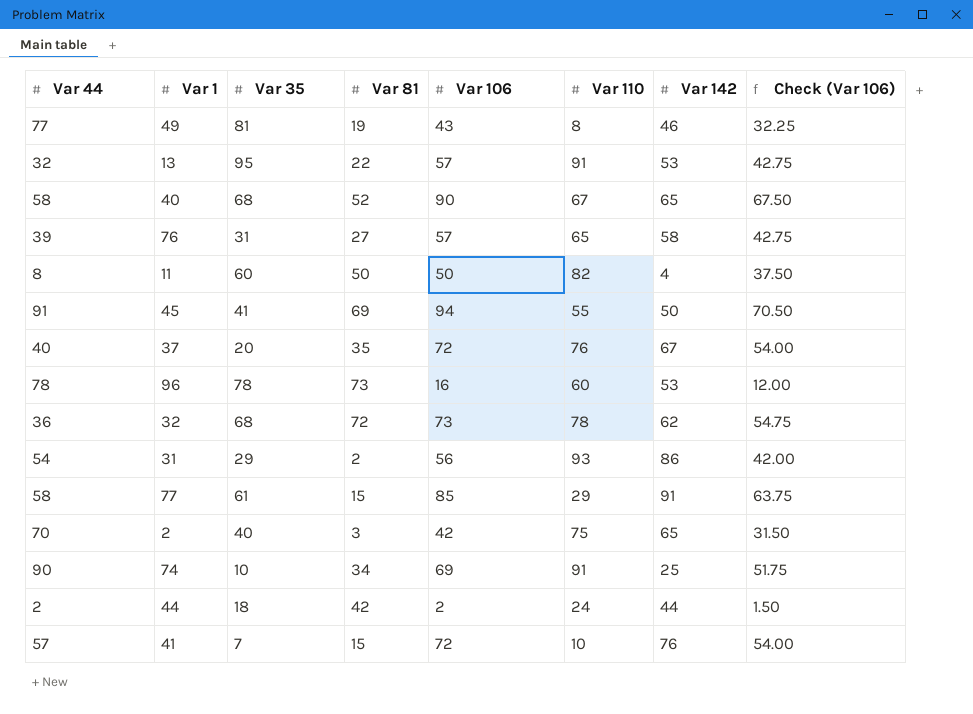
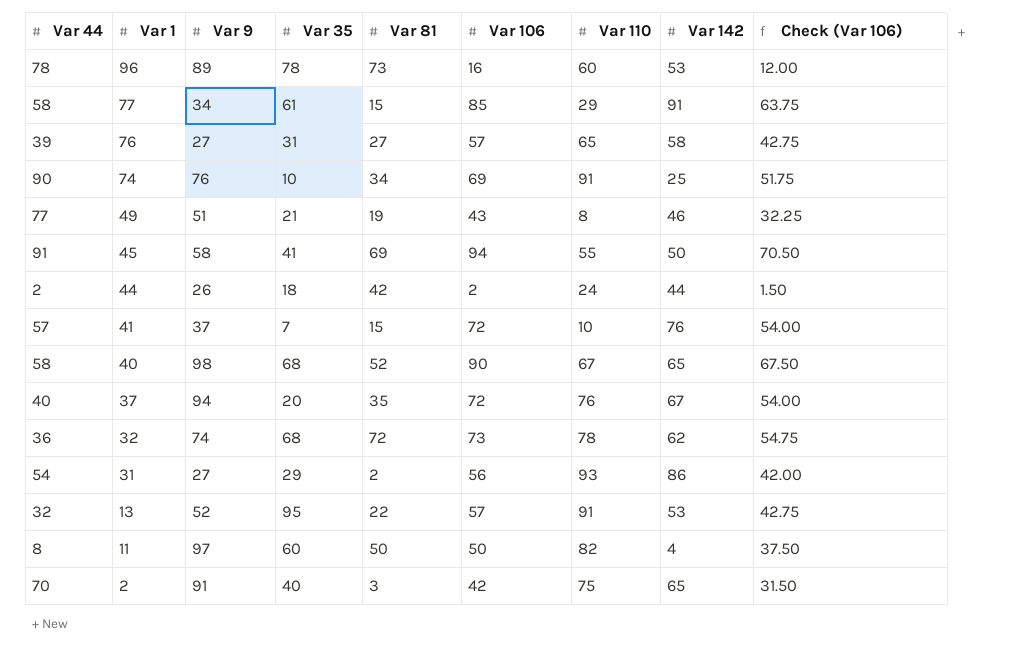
row order: none -> Var 1 descending
column Var 9 | position: none -> 3
49 | Var 35: 81 -> 21

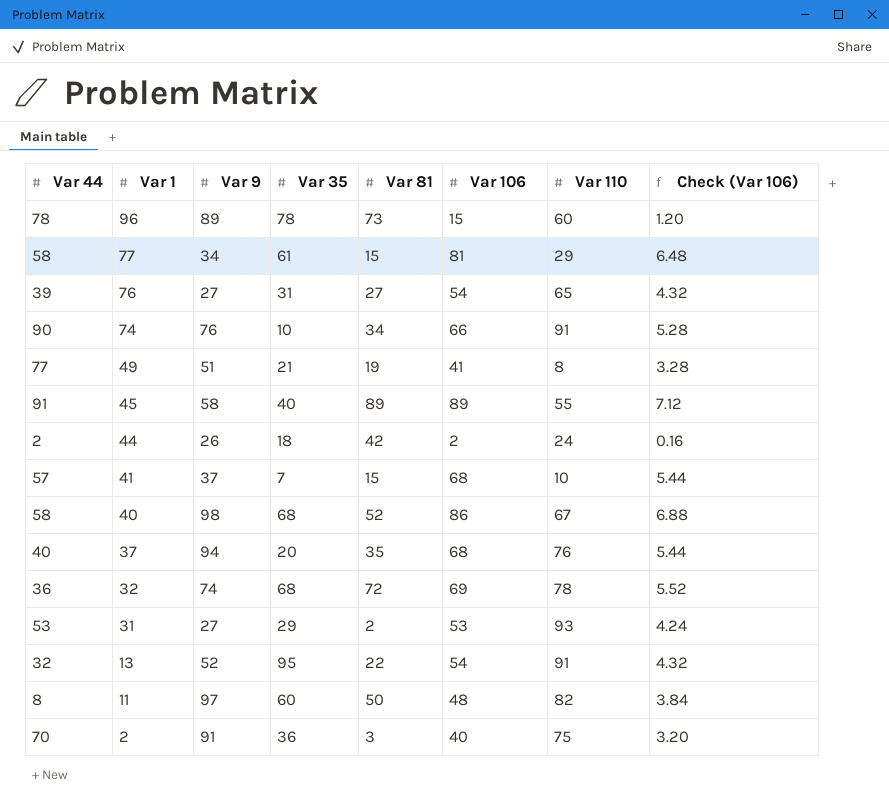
column Var 142 | position: 8 -> none
column Check (Var 106) | formula: [Var 106] * 0.75 -> [Var 106] * 0.08
96 | Var 106: 16 -> 15
77 | Var 106: 85 -> 81
76 | Var 106: 57 -> 54
74 | Var 106: 69 -> 66
49 | Var 106: 43 -> 41
45 | Var 35: 41 -> 40
45 | Var 81: 69 -> 89
45 | Var 106: 94 -> 89
41 | Var 106: 72 -> 68
40 | Var 106: 90 -> 86
37 | Var 106: 72 -> 68
32 | Var 106: 73 -> 69
31 | Var 44: 54 -> 53
31 | Var 106: 56 -> 53
13 | Var 106: 57 -> 54
11 | Var 106: 50 -> 48
2 | Var 35: 40 -> 36
2 | Var 106: 42 -> 40

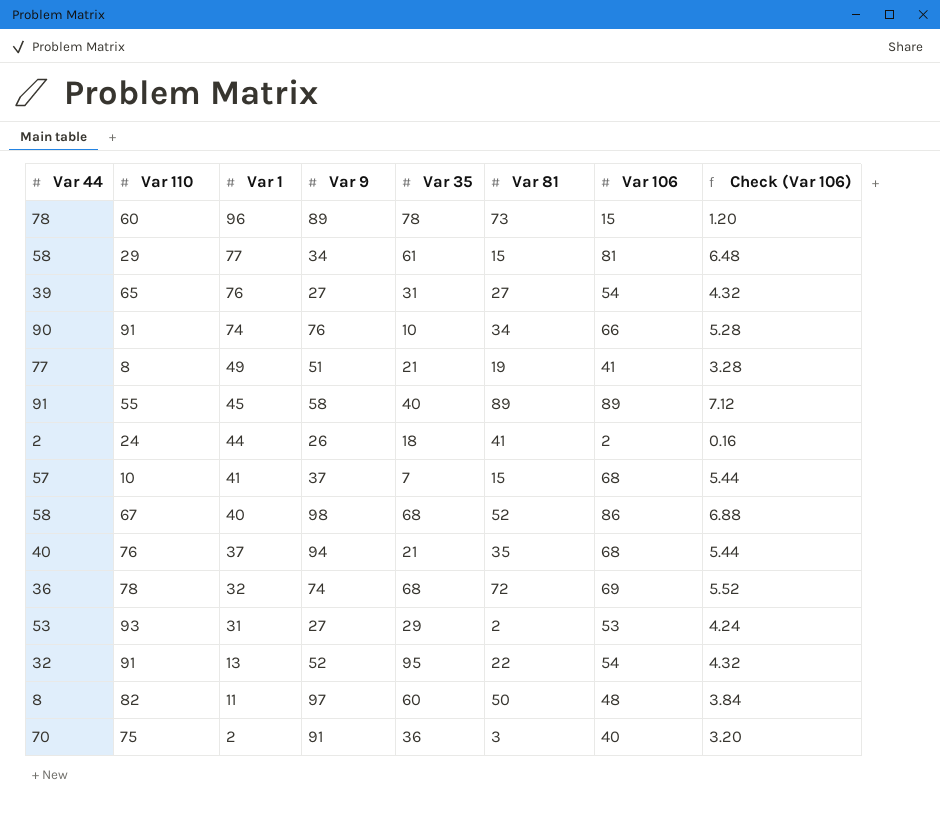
column Var 110 | position: 7 -> 2
44 | Var 81: 42 -> 41
37 | Var 35: 20 -> 21

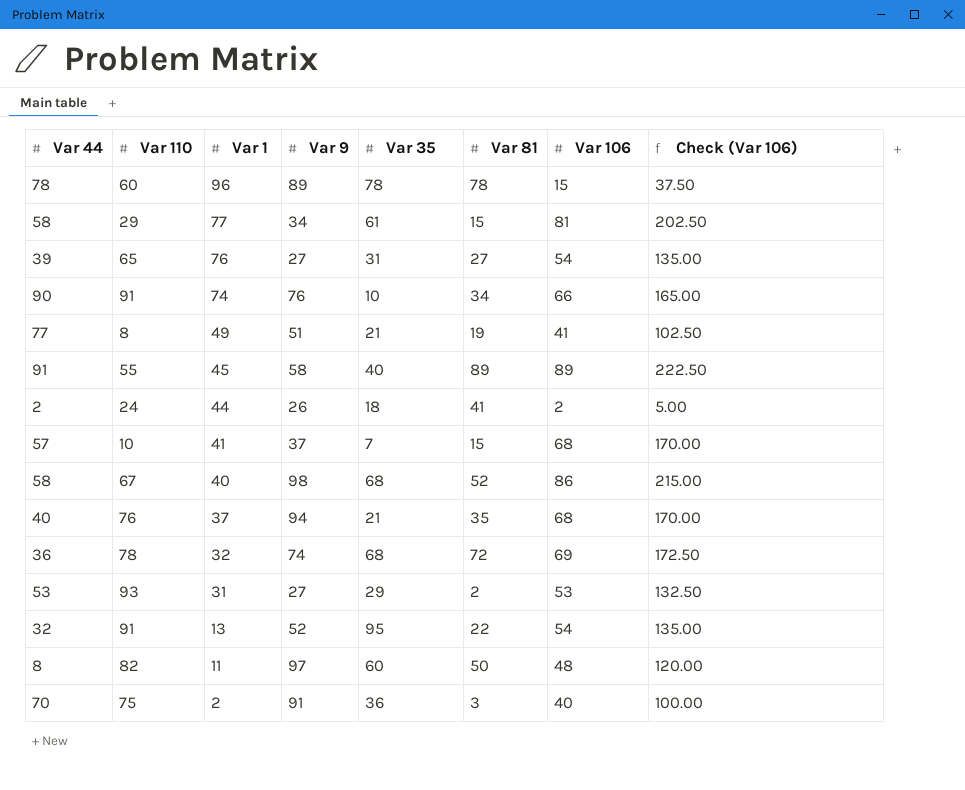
column Check (Var 106) | formula: [Var 106] * 0.08 -> [Var 106] * 2.5
96 | Var 81: 73 -> 78

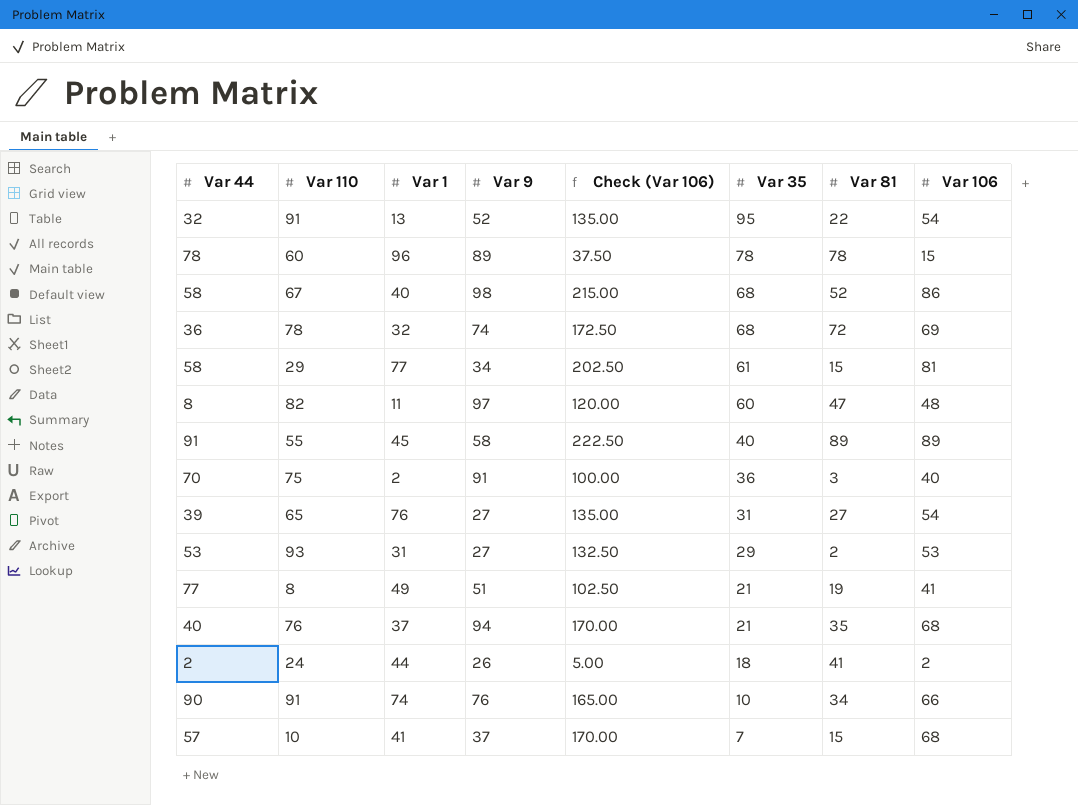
row order: Var 1 descending -> Var 35 descending
column Check (Var 106) | position: 8 -> 5
11 | Var 81: 50 -> 47

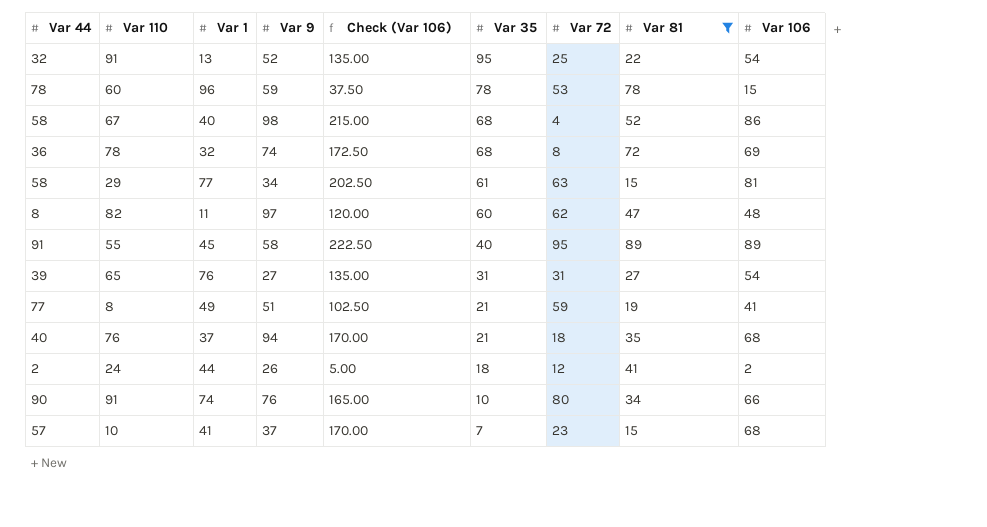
filter: none -> Var 81 >= 15
column Var 72 | position: none -> 7
96 | Var 9: 89 -> 59

